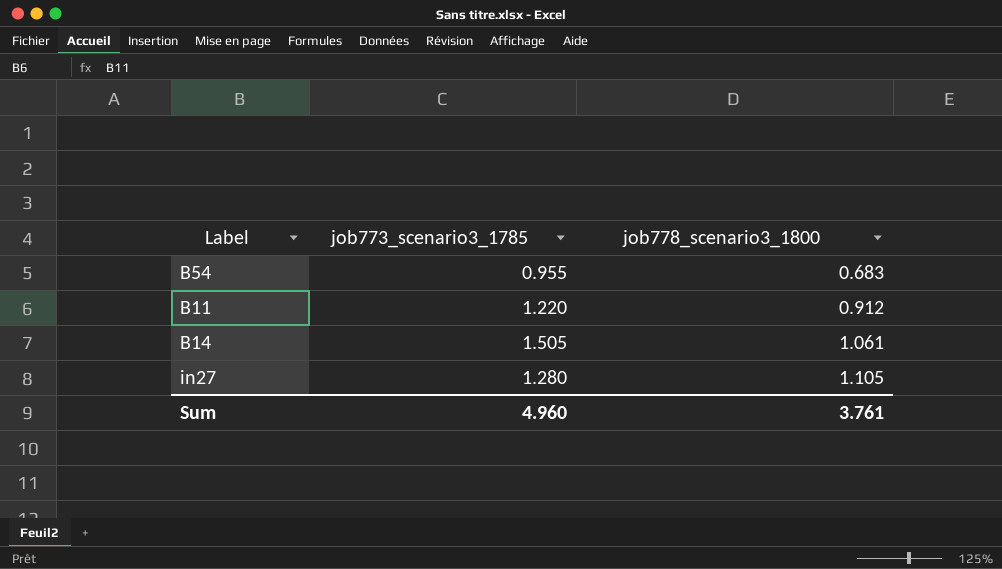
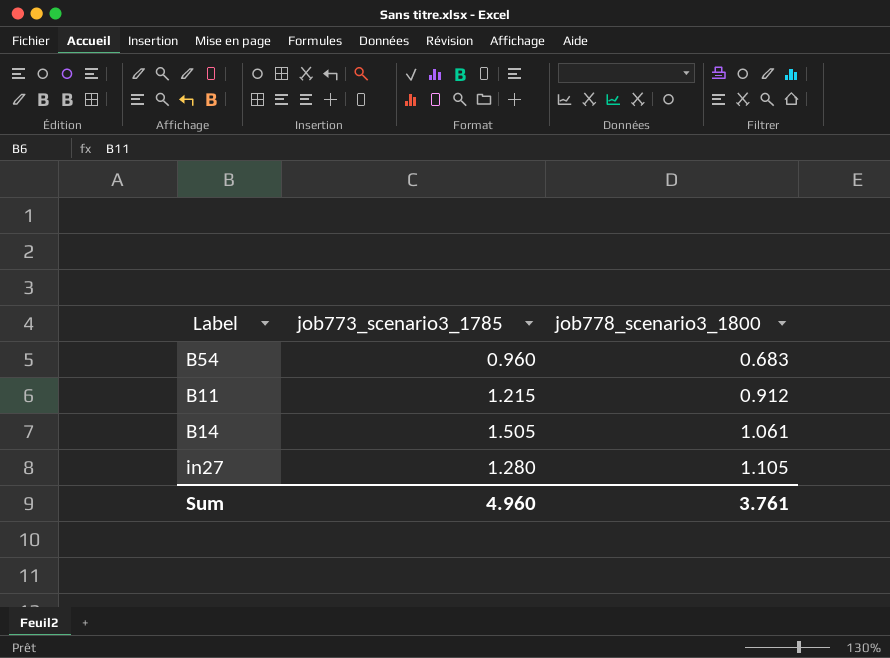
B54 | job773_scenario3_1785: 0.955 -> 0.960
B11 | job773_scenario3_1785: 1.220 -> 1.215

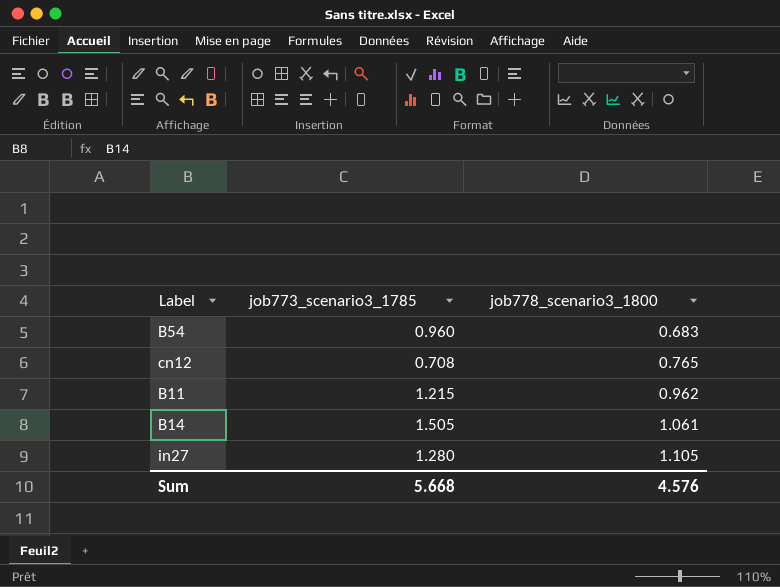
row cn12: none -> 0.708 | 0.765
B11 | job778_scenario3_1800: 0.912 -> 0.962
Sum | job773_scenario3_1785: 4.960 -> 5.668
Sum | job778_scenario3_1800: 3.761 -> 4.576

